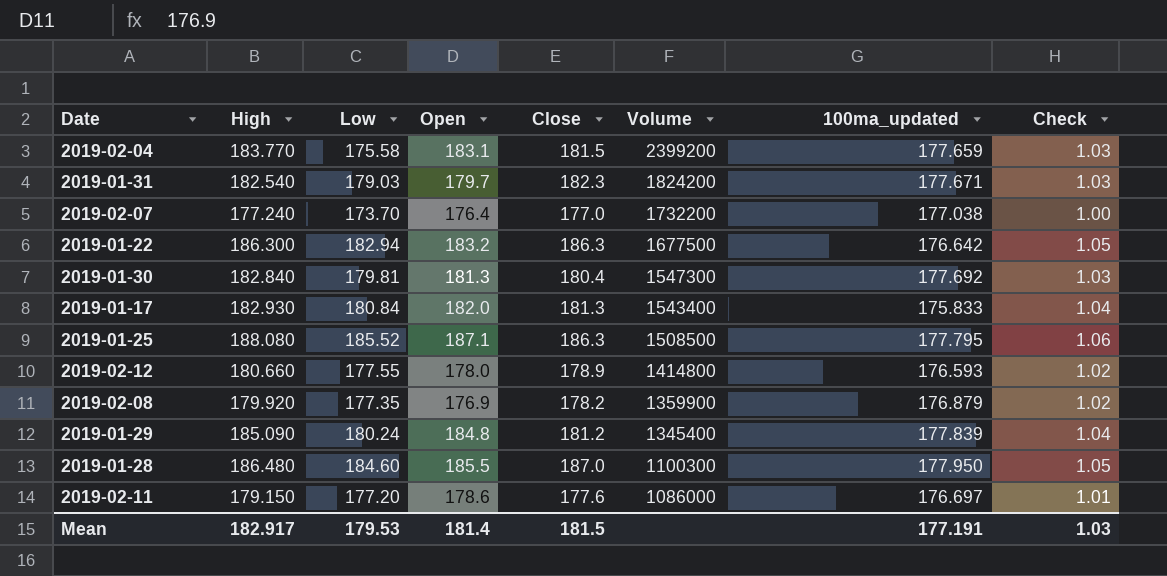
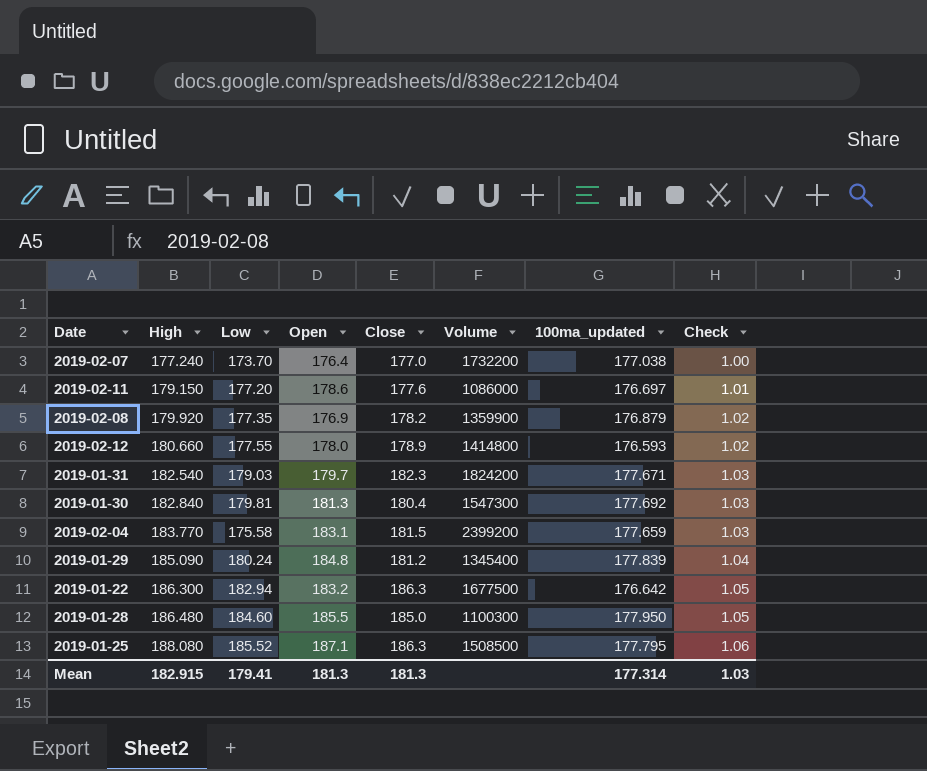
row order: Volume descending -> High ascending
row 2019-01-17: 182.930 | 180.84 | 182.0 | 181.3 | 1543400 | 175.833 | 1.04 -> none
2019-01-28 | Close: 187.0 -> 185.0
Mean | High: 182.917 -> 182.915
Mean | Low: 179.53 -> 179.41
Mean | Open: 181.4 -> 181.3
Mean | Close: 181.5 -> 181.3
Mean | 100ma_updated: 177.191 -> 177.314

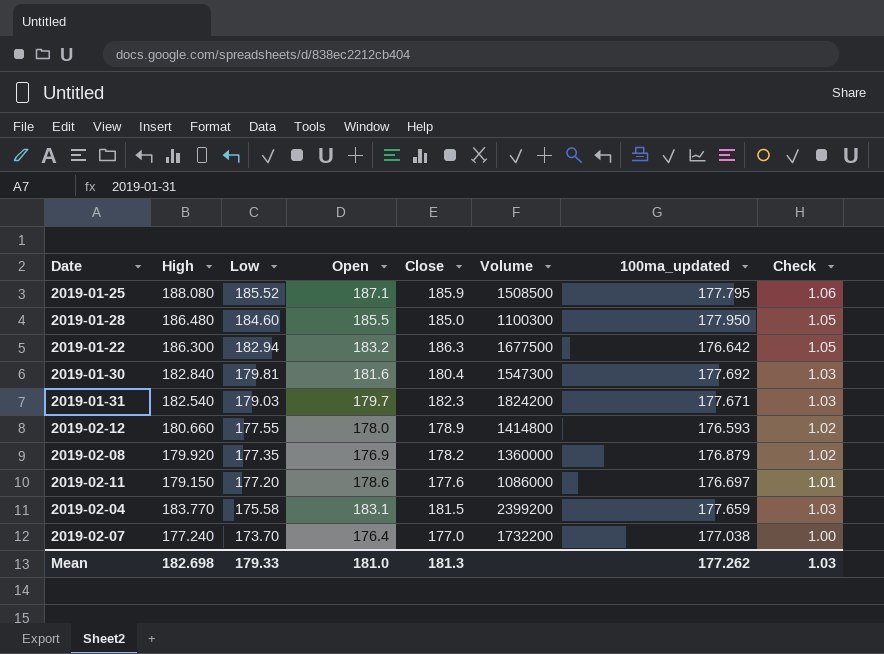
row order: High ascending -> Low descending
row 2019-01-29: 185.090 | 180.24 | 184.8 | 181.2 | 1345400 | 177.839 | 1.04 -> none
2019-01-25 | Close: 186.3 -> 185.9
2019-01-30 | Open: 181.3 -> 181.6
2019-02-08 | Volume: 1359900 -> 1360000
Mean | High: 182.915 -> 182.698
Mean | Low: 179.41 -> 179.33
Mean | Open: 181.3 -> 181.0
Mean | 100ma_updated: 177.314 -> 177.262

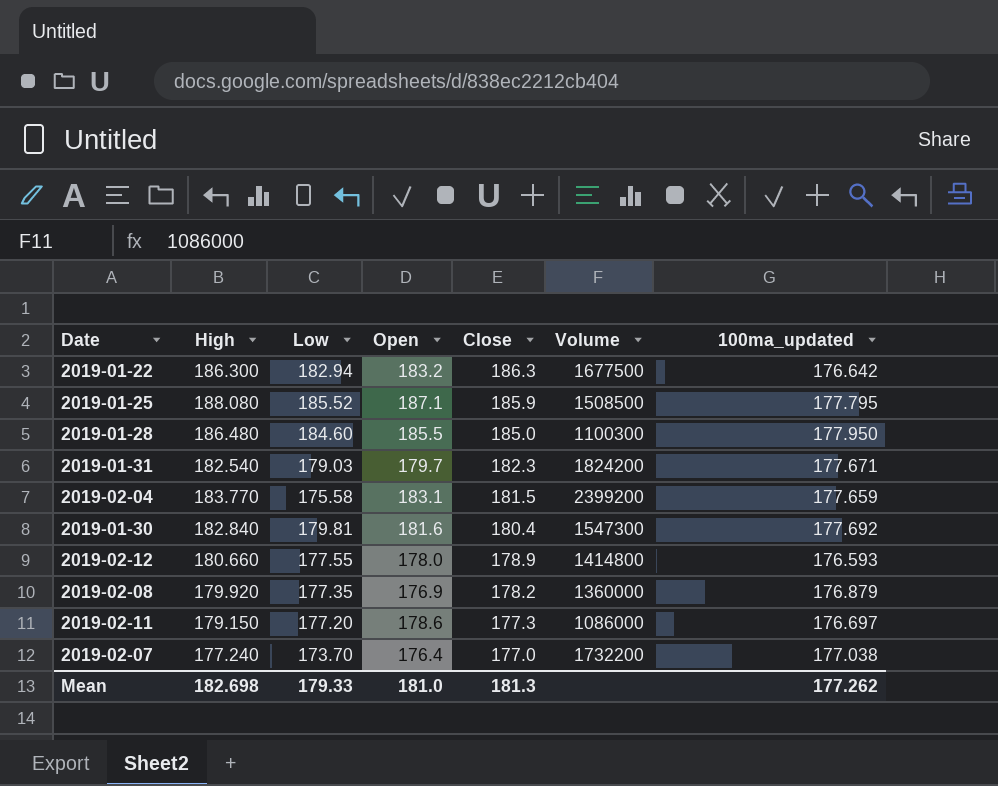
row order: Low descending -> Close descending
column Check | formula: [High] / [100ma_updated] -> none
2019-02-11 | Close: 177.6 -> 177.3

